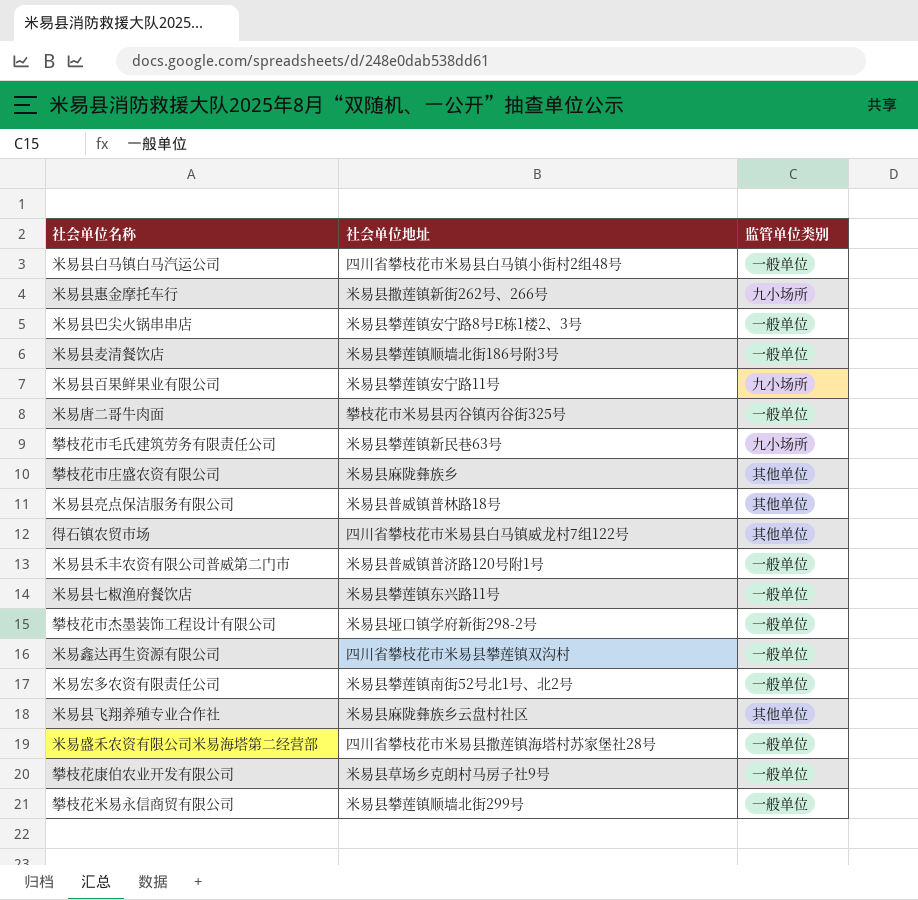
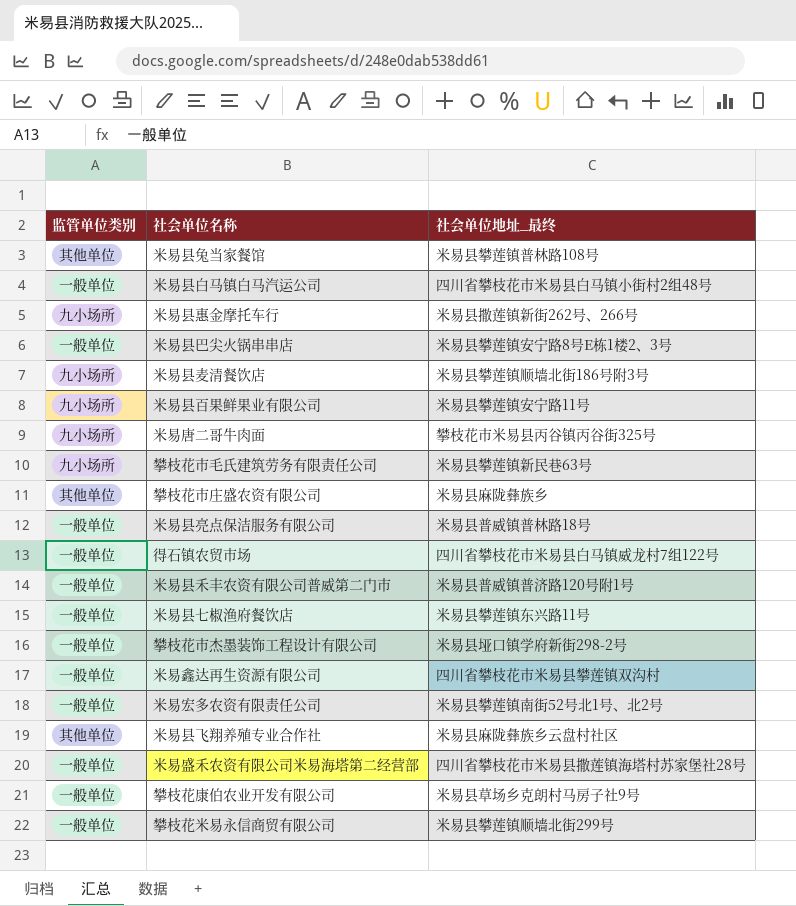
column 监管单位类别 | position: 3 -> 1
column name: 社会单位地址 -> 社会单位地址_最终
row 米易县兔当家餐馆: none -> 其他单位 | 米易县攀莲镇普林路108号
米易县麦清餐饮店 | 监管单位类别: 一般单位 -> 九小场所
米易唐二哥牛肉面 | 监管单位类别: 一般单位 -> 九小场所
米易县亮点保洁服务有限公司 | 监管单位类别: 其他单位 -> 一般单位
得石镇农贸市场 | 监管单位类别: 其他单位 -> 一般单位

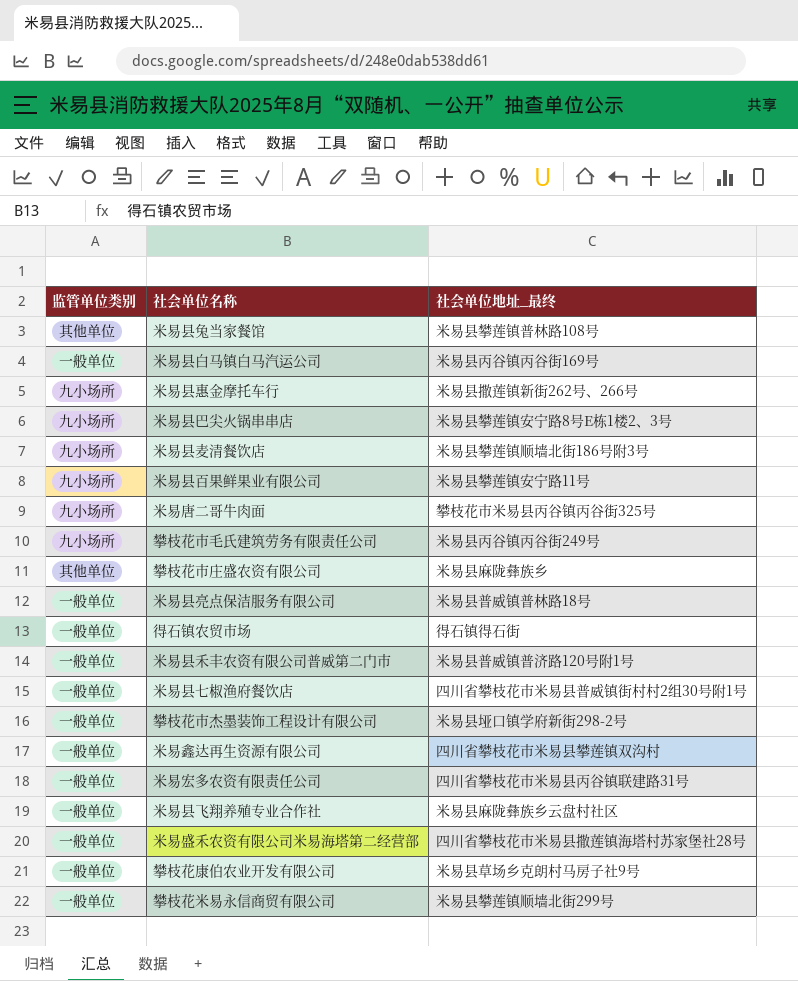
米易县白马镇白马汽运公司 | 社会单位地址_最终: 四川省攀枝花市米易县白马镇小街村2组48号 -> 米易县丙谷镇丙谷街169号
米易县巴尖火锅串串店 | 监管单位类别: 一般单位 -> 九小场所
攀枝花市毛氏建筑劳务有限责任公司 | 社会单位地址_最终: 米易县攀莲镇新民巷63号 -> 米易县丙谷镇丙谷街249号
得石镇农贸市场 | 社会单位地址_最终: 四川省攀枝花市米易县白马镇威龙村7组122号 -> 得石镇得石街
米易县七椒渔府餐饮店 | 社会单位地址_最终: 米易县攀莲镇东兴路11号 -> 四川省攀枝花市米易县普威镇街村村2组30号附1号
米易宏多农资有限责任公司 | 社会单位地址_最终: 米易县攀莲镇南街52号北1号、北2号 -> 四川省攀枝花市米易县丙谷镇联建路31号
米易县飞翔养殖专业合作社 | 监管单位类别: 其他单位 -> 一般单位

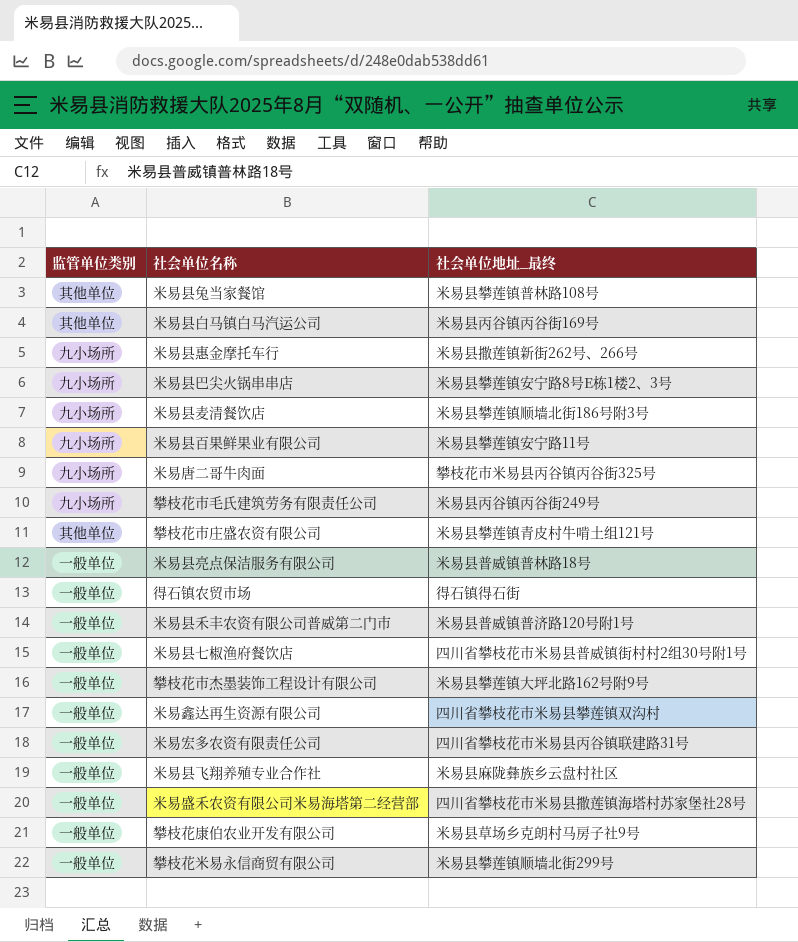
米易县白马镇白马汽运公司 | 监管单位类别: 一般单位 -> 其他单位
攀枝花市庄盛农资有限公司 | 社会单位地址_最终: 米易县麻陇彝族乡 -> 米易县攀莲镇青皮村牛啃土组121号
攀枝花市杰墨装饰工程设计有限公司 | 社会单位地址_最终: 米易县垭口镇学府新街298-2号 -> 米易县攀莲镇大坪北路162号附9号

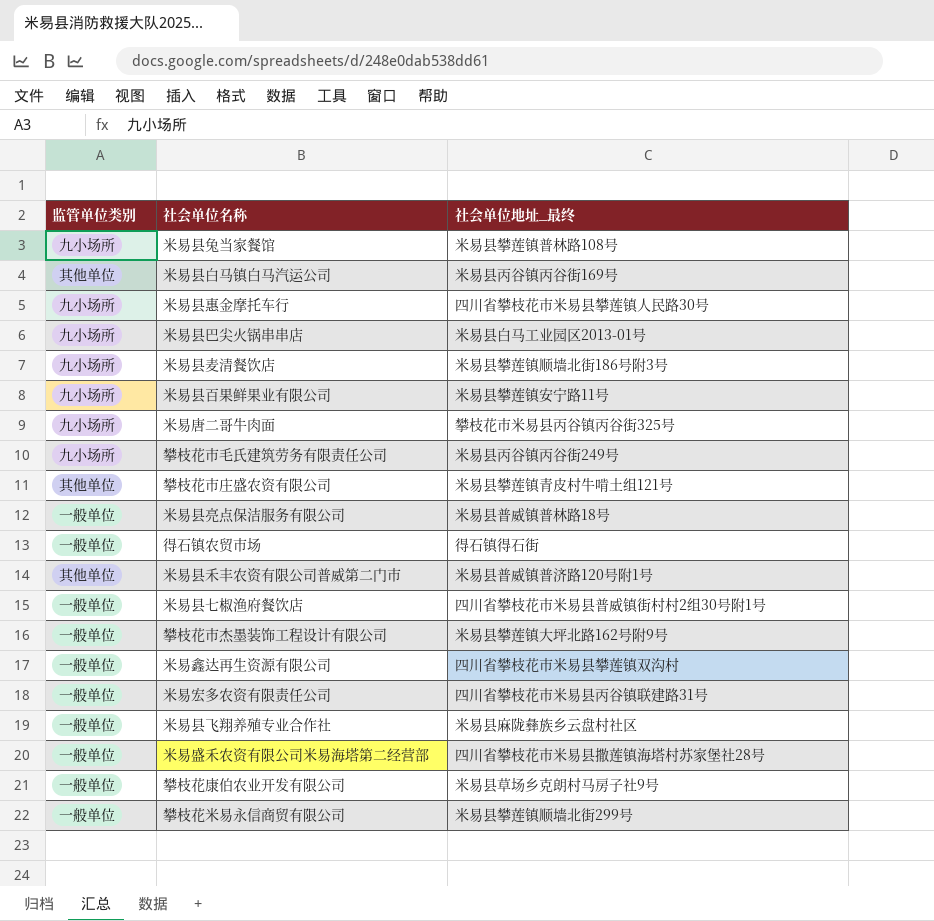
米易县兔当家餐馆 | 监管单位类别: 其他单位 -> 九小场所
米易县惠金摩托车行 | 社会单位地址_最终: 米易县撒莲镇新街262号、266号 -> 四川省攀枝花市米易县攀莲镇人民路30号
米易县巴尖火锅串串店 | 社会单位地址_最终: 米易县攀莲镇安宁路8号E栋1楼2、3号 -> 米易县白马工业园区2013-01号
米易县禾丰农资有限公司普威第二门市 | 监管单位类别: 一般单位 -> 其他单位

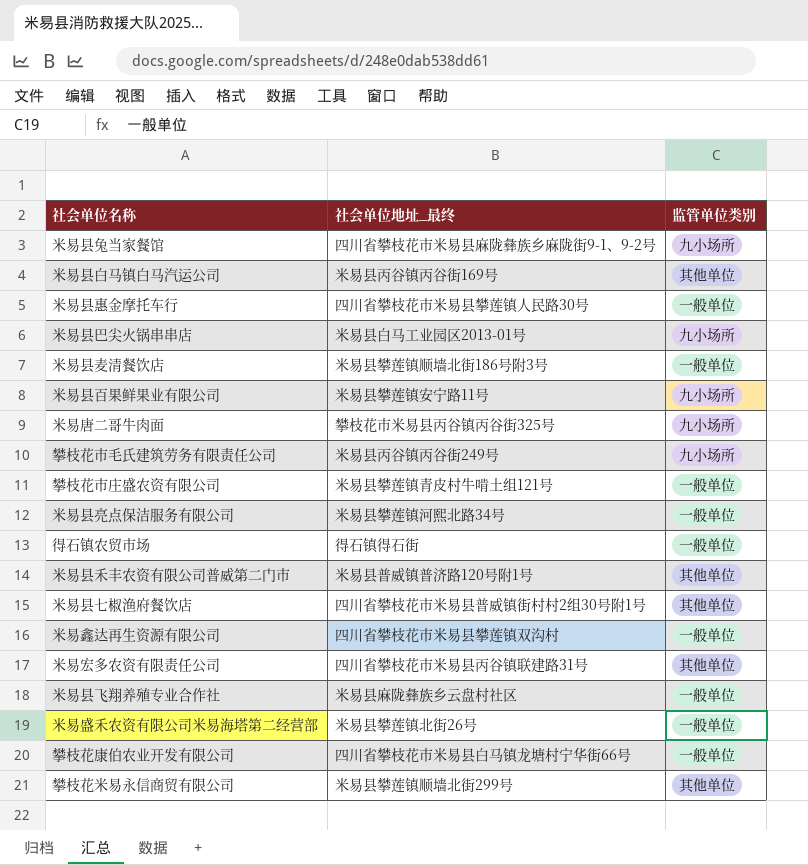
column 监管单位类别 | position: 1 -> 3
row 攀枝花市杰墨装饰工程设计有限公司: 一般单位 | 米易县攀莲镇大坪北路162号附9号 -> none
米易县兔当家餐馆 | 社会单位地址_最终: 米易县攀莲镇普林路108号 -> 四川省攀枝花市米易县麻陇彝族乡麻陇街9-1、9-2号
米易县惠金摩托车行 | 监管单位类别: 九小场所 -> 一般单位
米易县麦清餐饮店 | 监管单位类别: 九小场所 -> 一般单位
攀枝花市庄盛农资有限公司 | 监管单位类别: 其他单位 -> 一般单位
米易县亮点保洁服务有限公司 | 社会单位地址_最终: 米易县普威镇普林路18号 -> 米易县攀莲镇河熙北路34号
米易县七椒渔府餐饮店 | 监管单位类别: 一般单位 -> 其他单位
米易宏多农资有限责任公司 | 监管单位类别: 一般单位 -> 其他单位
米易盛禾农资有限公司米易海塔第二经营部 | 社会单位地址_最终: 四川省攀枝花市米易县撒莲镇海塔村苏家堡社28号 -> 米易县攀莲镇北街26号
攀枝花康伯农业开发有限公司 | 社会单位地址_最终: 米易县草场乡克朗村马房子社9号 -> 四川省攀枝花市米易县白马镇龙塘村宁华街66号
攀枝花米易永信商贸有限公司 | 监管单位类别: 一般单位 -> 其他单位

